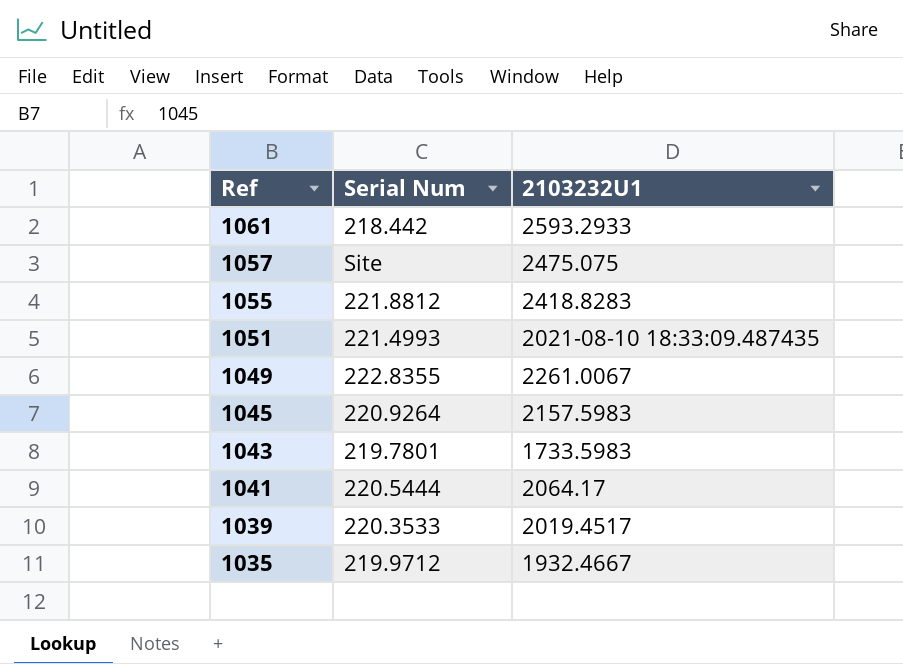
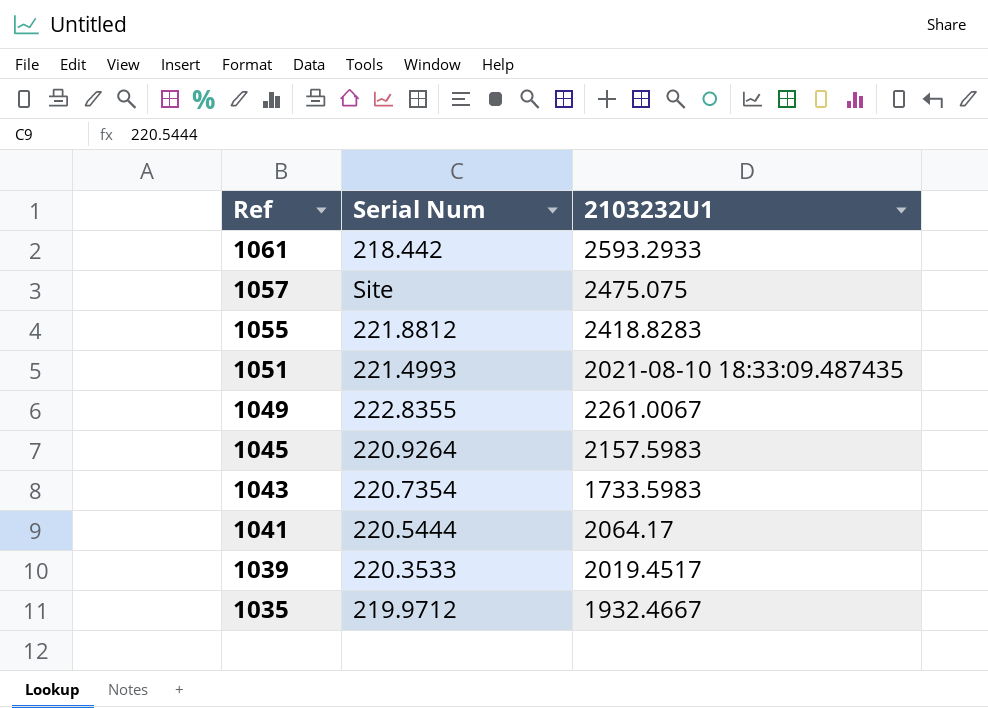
1043 | Serial Num: 219.7801 -> 220.7354

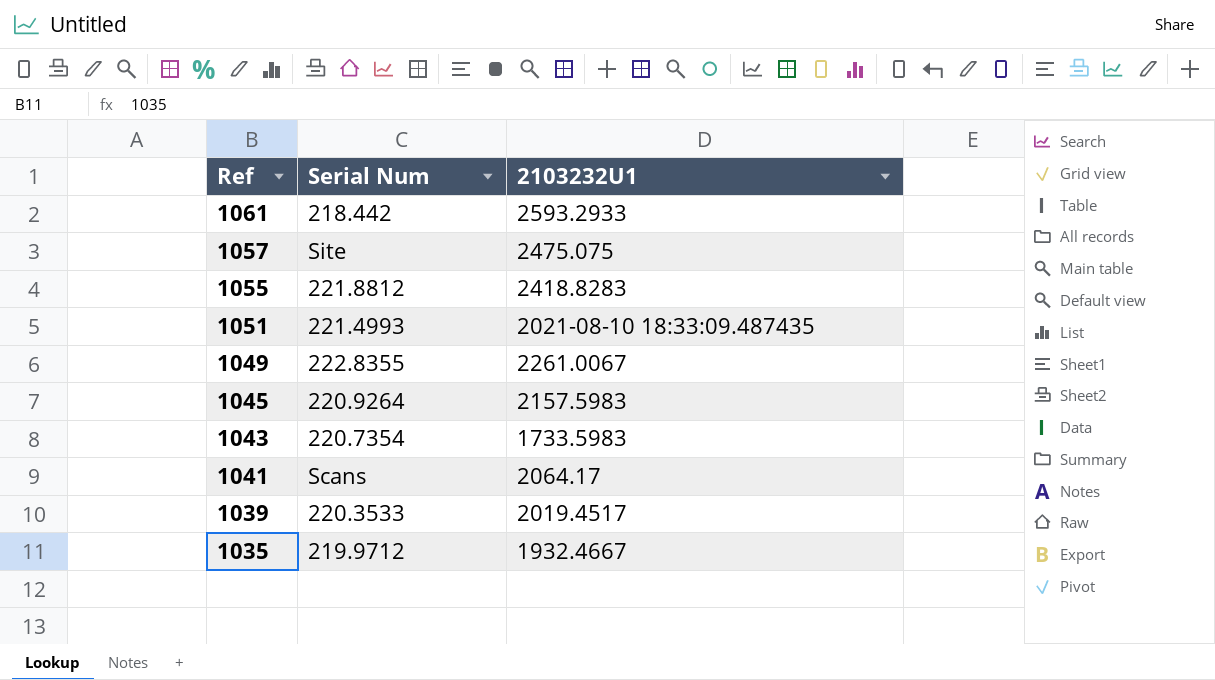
1041 | Serial Num: 220.5444 -> Scans

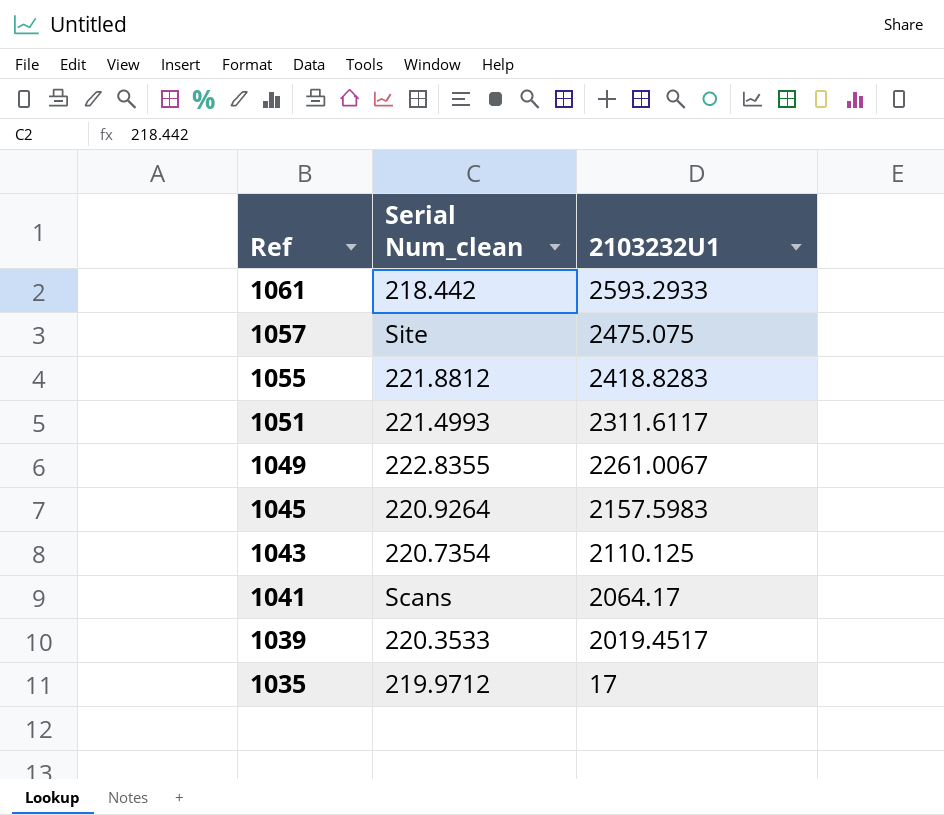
column name: Serial Num -> Serial Num_clean
1051 | 2103232U1: 2021-08-10 18:33:09.487435 -> 2311.6117
1043 | 2103232U1: 1733.5983 -> 2110.125
1035 | 2103232U1: 1932.4667 -> 17

